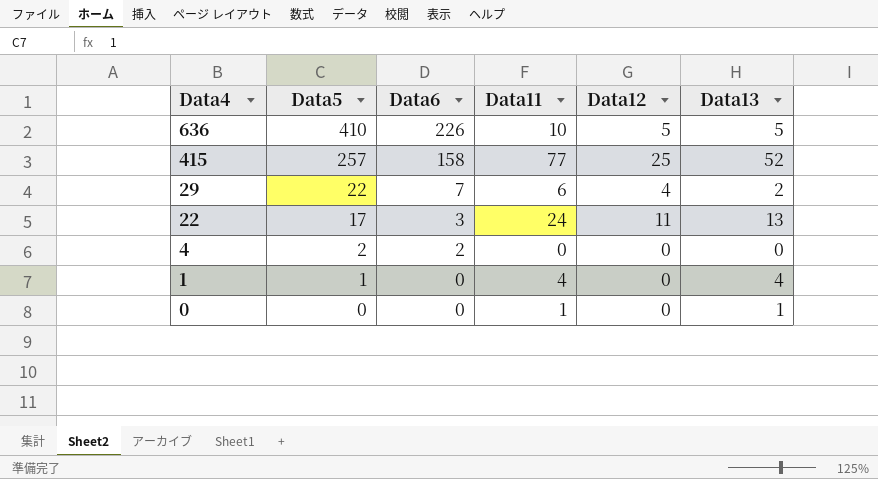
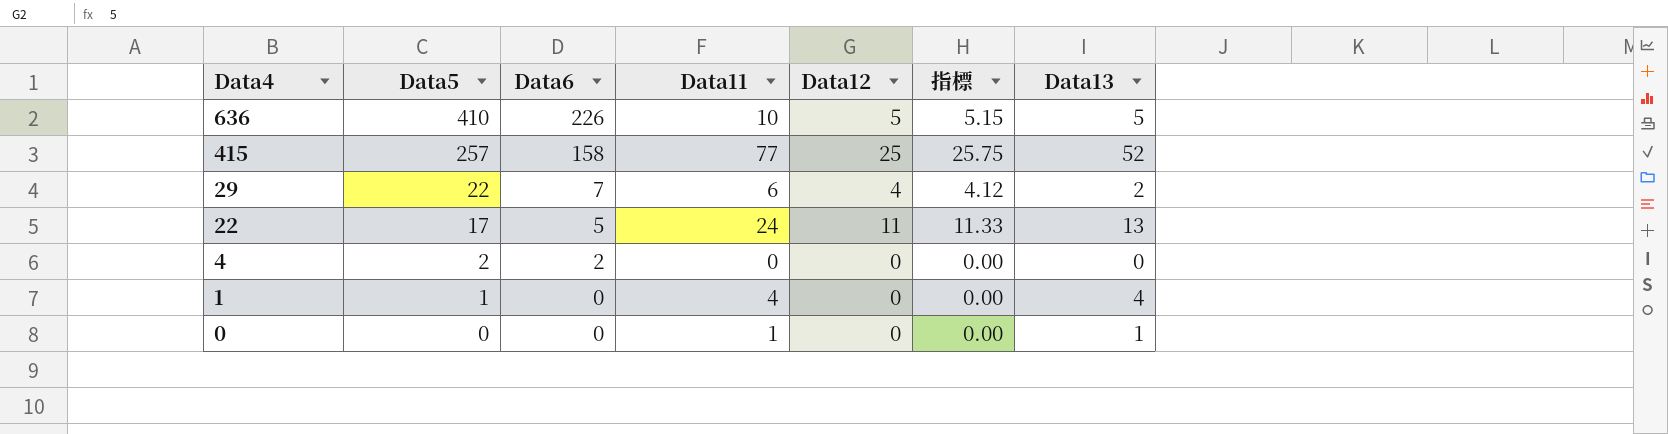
column 指標 | formula: none -> [Data12] * 1.03
22 | Data6: 3 -> 5

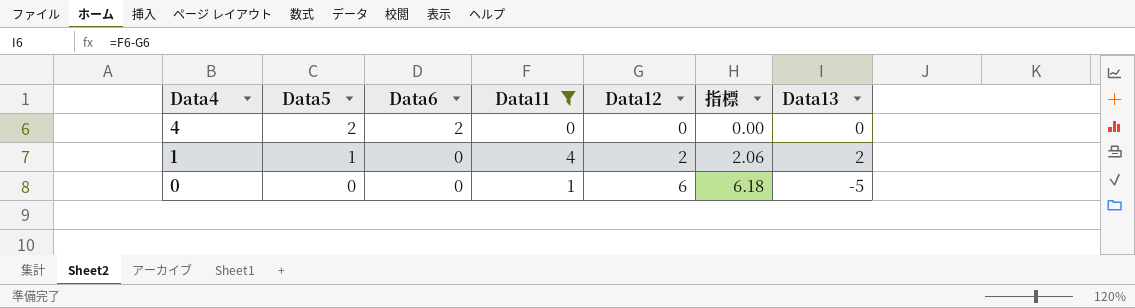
filter: none -> Data11 <= 4
1 | Data12: 0 -> 2
1 | 指標: 0.00 -> 2.06
1 | Data13: 4 -> 2
0 | Data12: 0 -> 6
0 | 指標: 0.00 -> 6.18
0 | Data13: 1 -> -5

